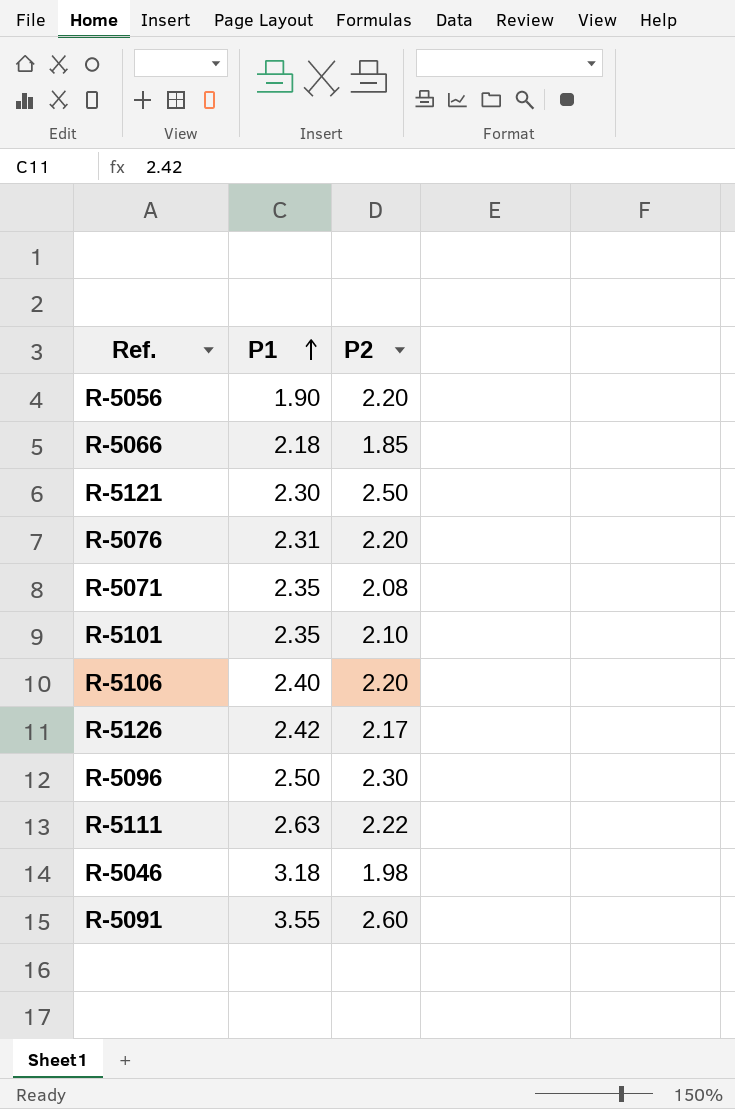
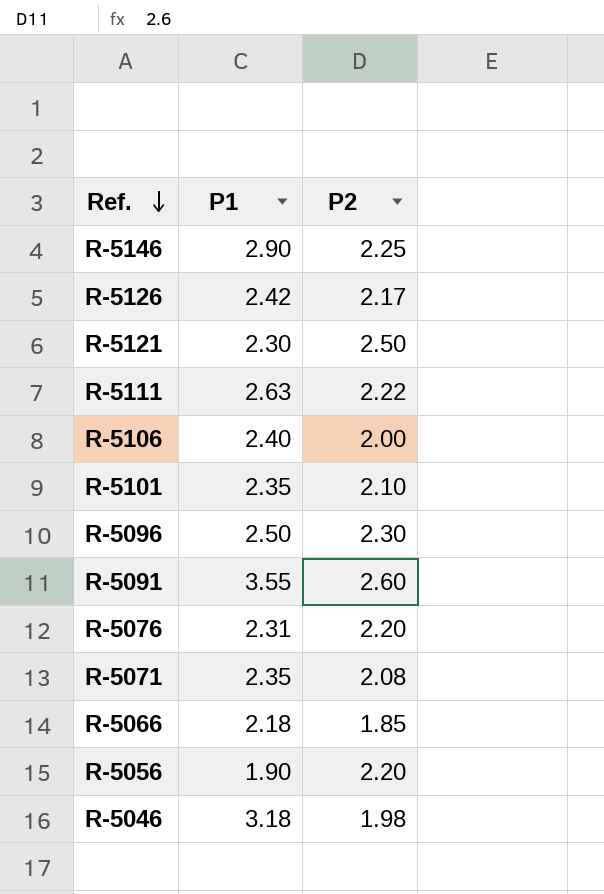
row order: P1 ascending -> Ref. descending
row R-5146: none -> 2.90 | 2.25
R-5106 | P2: 2.20 -> 2.00

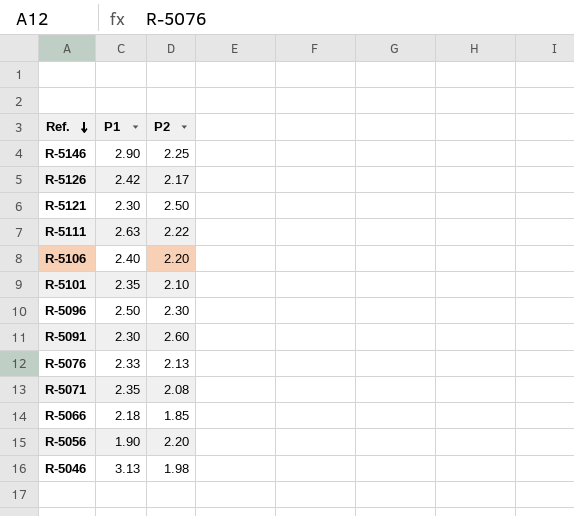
R-5106 | P2: 2.00 -> 2.20
R-5091 | P1: 3.55 -> 2.30
R-5076 | P1: 2.31 -> 2.33
R-5076 | P2: 2.20 -> 2.13
R-5046 | P1: 3.18 -> 3.13

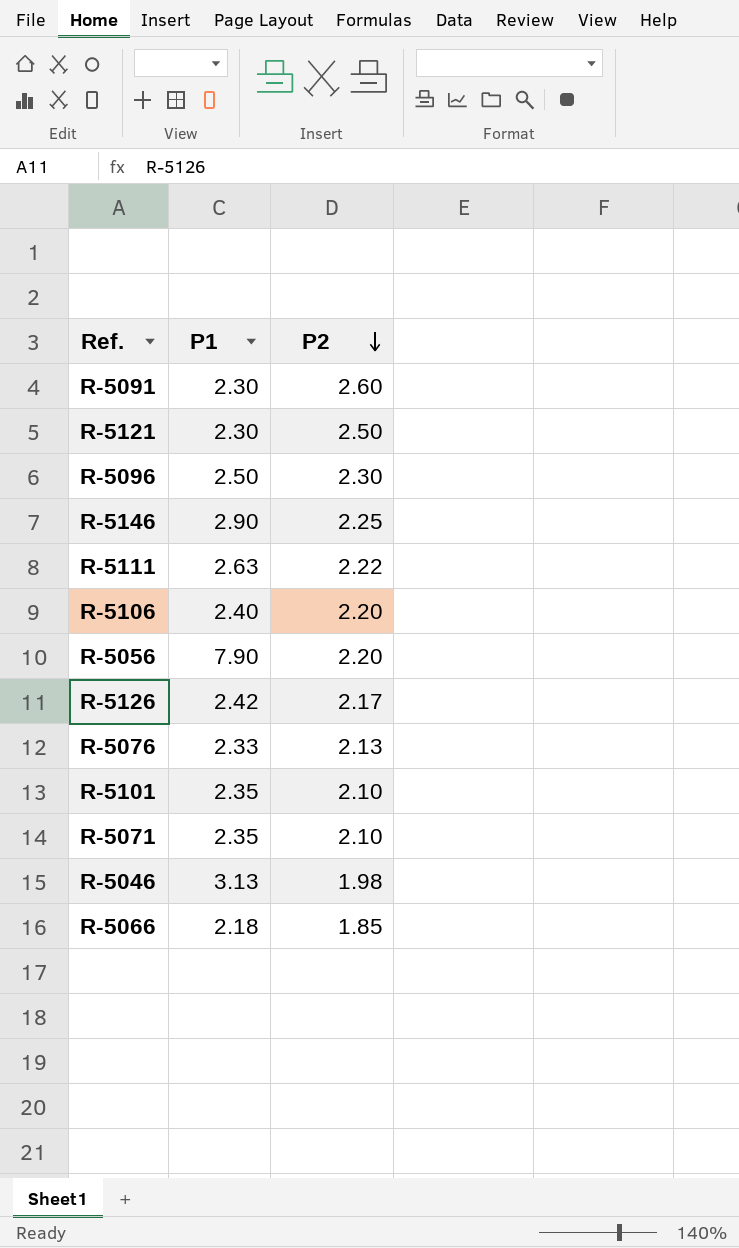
row order: Ref. descending -> P2 descending
R-5056 | P1: 1.90 -> 7.90
R-5071 | P2: 2.08 -> 2.10

